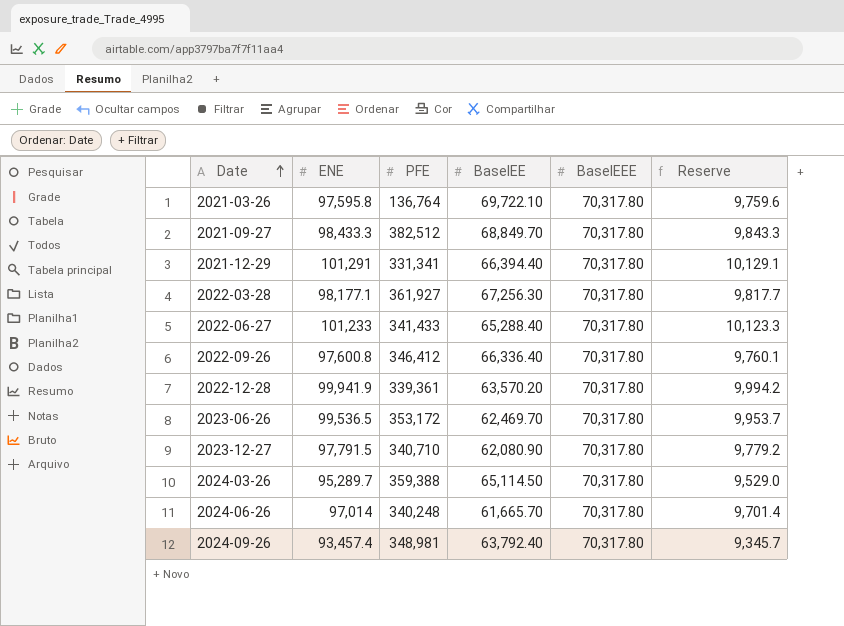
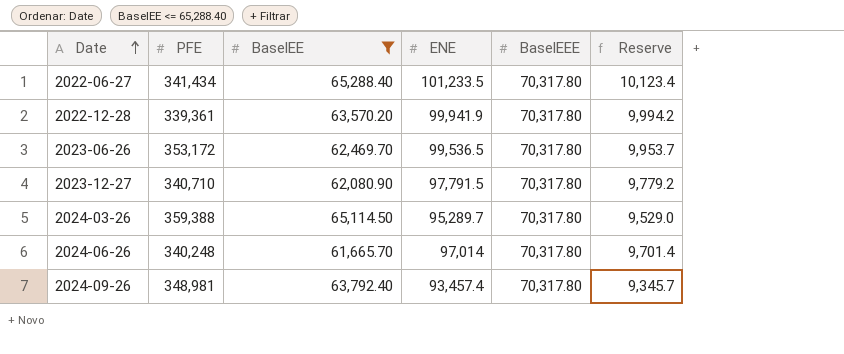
filter: none -> BaselEE <= 65,288.40
column ENE | position: 2 -> 4
2022-06-27 | PFE: 341,433 -> 341,434
2022-06-27 | ENE: 101,233 -> 101,233.5
2022-06-27 | Reserve: 10,123.3 -> 10,123.4

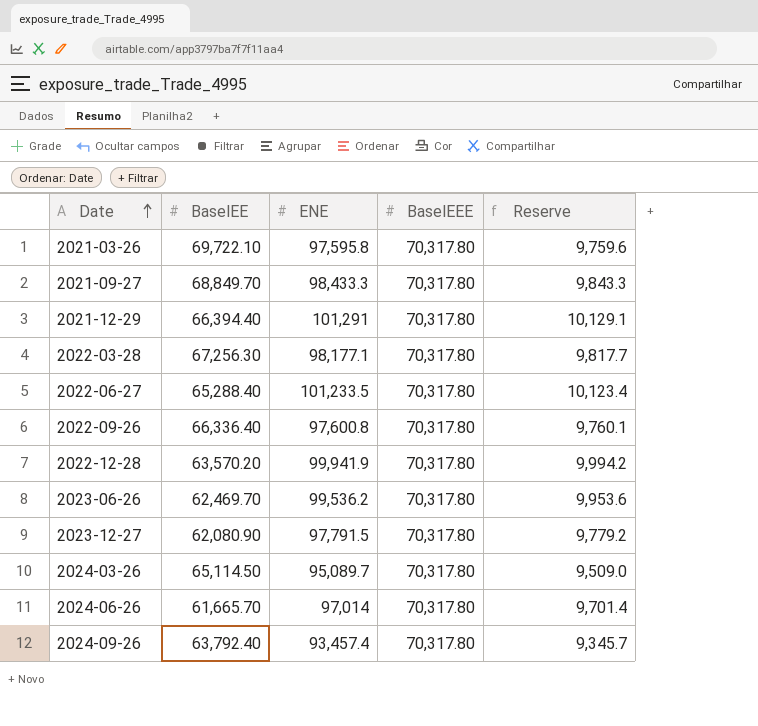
filter: BaselEE <= 65,288.40 -> none
column PFE | position: 2 -> none
2023-06-26 | ENE: 99,536.5 -> 99,536.2
2023-06-26 | Reserve: 9,953.7 -> 9,953.6
2024-03-26 | ENE: 95,289.7 -> 95,089.7
2024-03-26 | Reserve: 9,529.0 -> 9,509.0

